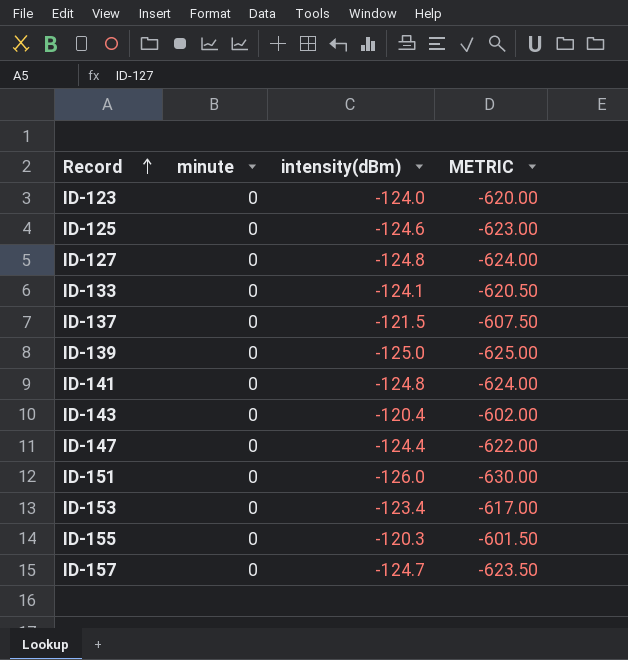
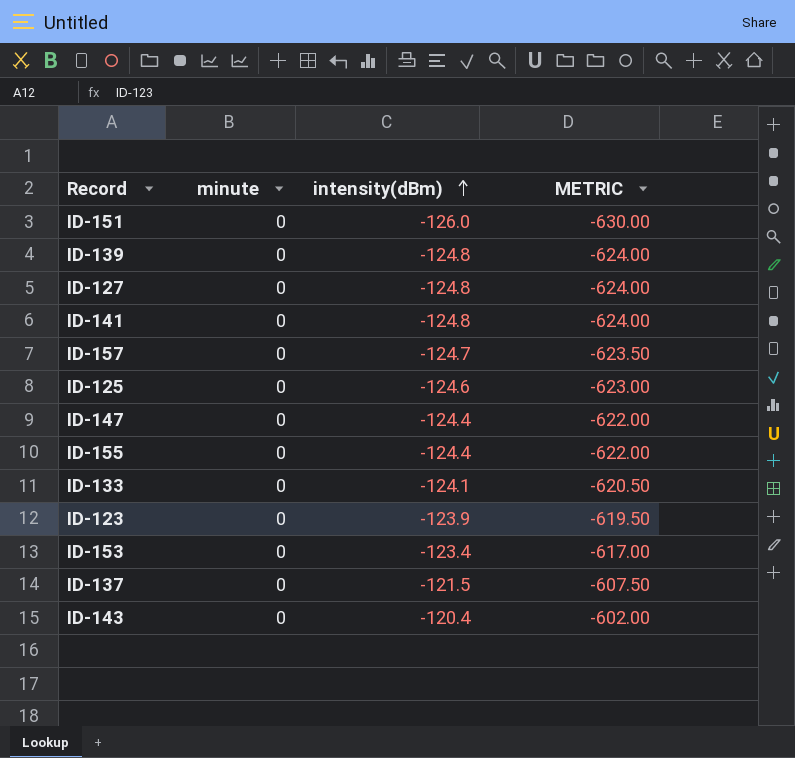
row order: Record ascending -> intensity(dBm) ascending
ID-139 | intensity(dBm): -125.0 -> -124.8
ID-139 | METRIC: -625.00 -> -624.00
ID-155 | intensity(dBm): -120.3 -> -124.4
ID-155 | METRIC: -601.50 -> -622.00
ID-123 | intensity(dBm): -124.0 -> -123.9
ID-123 | METRIC: -620.00 -> -619.50

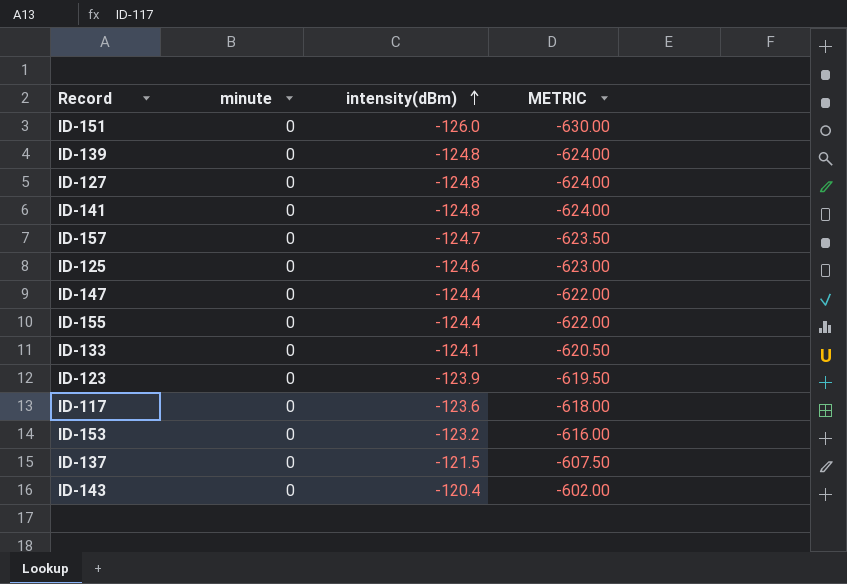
row ID-117: none -> 0 | -123.6 | -618.00
ID-153 | intensity(dBm): -123.4 -> -123.2
ID-153 | METRIC: -617.00 -> -616.00

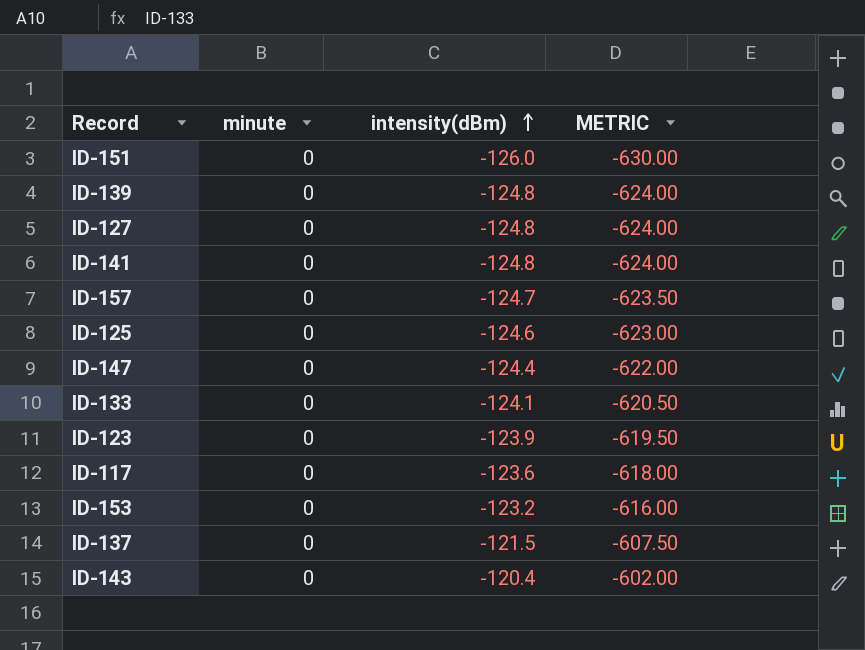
row ID-155: 0 | -124.4 | -622.00 -> none

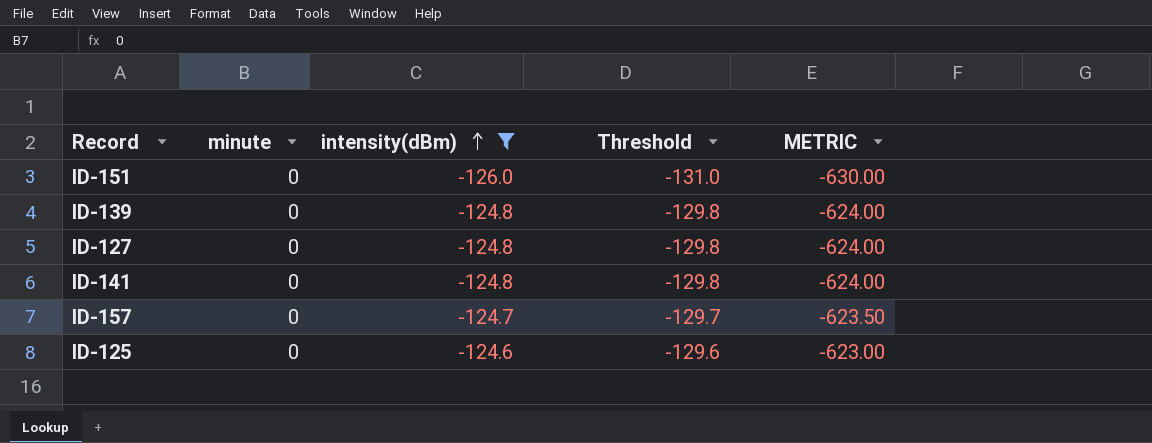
filter: none -> intensity(dBm) <= -124.6
column Threshold | formula: none -> [intensity(dBm)] - 5

